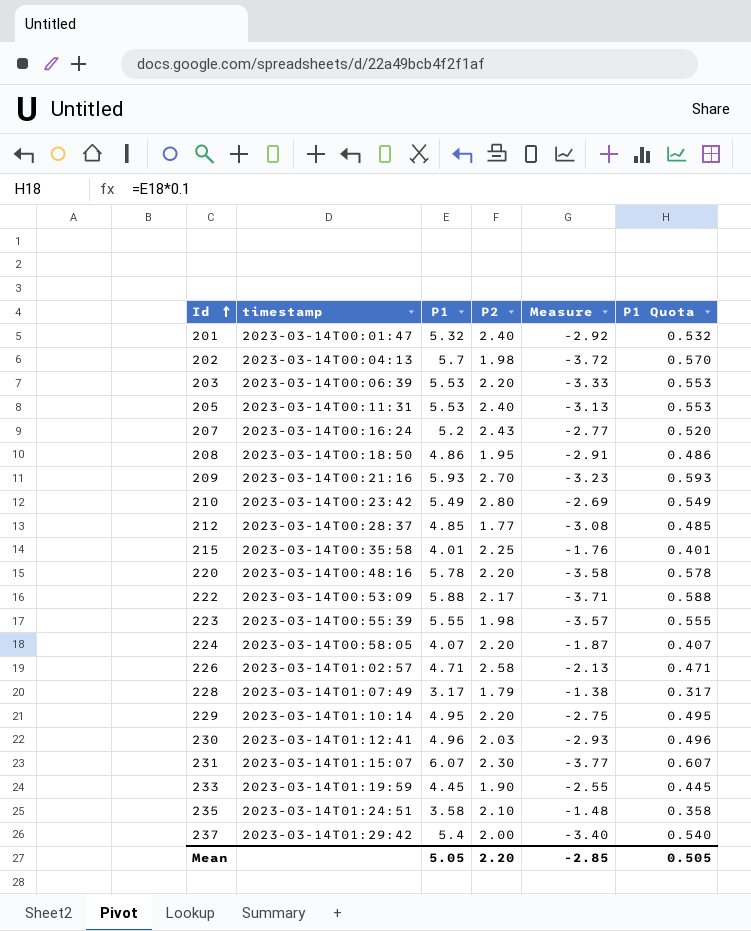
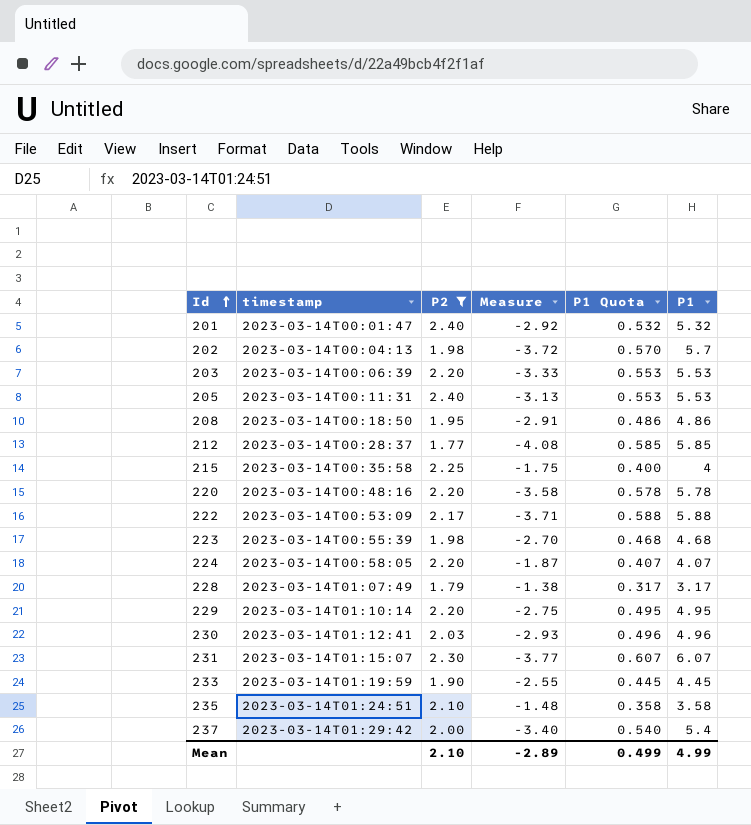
filter: none -> P2 <= 2.40
column P1 | position: 3 -> 6
212 | Measure: -3.08 -> -4.08
212 | P1 Quota: 0.485 -> 0.585
212 | P1: 4.85 -> 5.85
215 | Measure: -1.76 -> -1.75
215 | P1 Quota: 0.401 -> 0.400
215 | P1: 4.01 -> 4
223 | Measure: -3.57 -> -2.70
223 | P1 Quota: 0.555 -> 0.468
223 | P1: 5.55 -> 4.68
Mean | P2: 2.20 -> 2.10
Mean | Measure: -2.85 -> -2.89
Mean | P1 Quota: 0.505 -> 0.499
Mean | P1: 5.05 -> 4.99

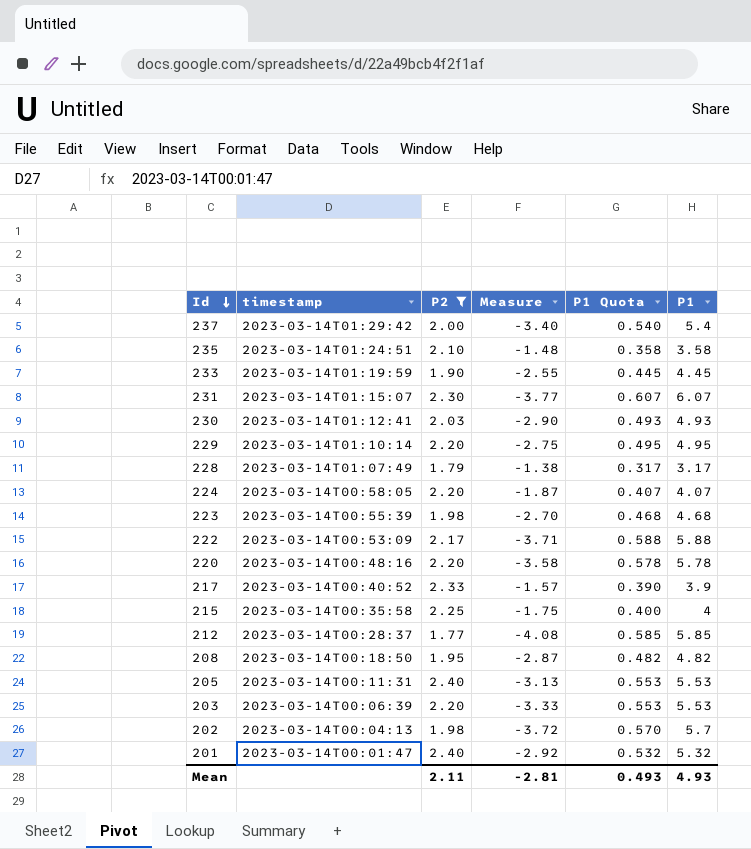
row order: Id ascending -> Id descending
230 | Measure: -2.93 -> -2.90
230 | P1 Quota: 0.496 -> 0.493
230 | P1: 4.96 -> 4.93
row 217: none -> 2023-03-14T00:40:52 | 2.33 | -1.57 | 0.390 | 3.9
208 | Measure: -2.91 -> -2.87
208 | P1 Quota: 0.486 -> 0.482
208 | P1: 4.86 -> 4.82
Mean | P2: 2.10 -> 2.11
Mean | Measure: -2.89 -> -2.81
Mean | P1 Quota: 0.499 -> 0.493
Mean | P1: 4.99 -> 4.93

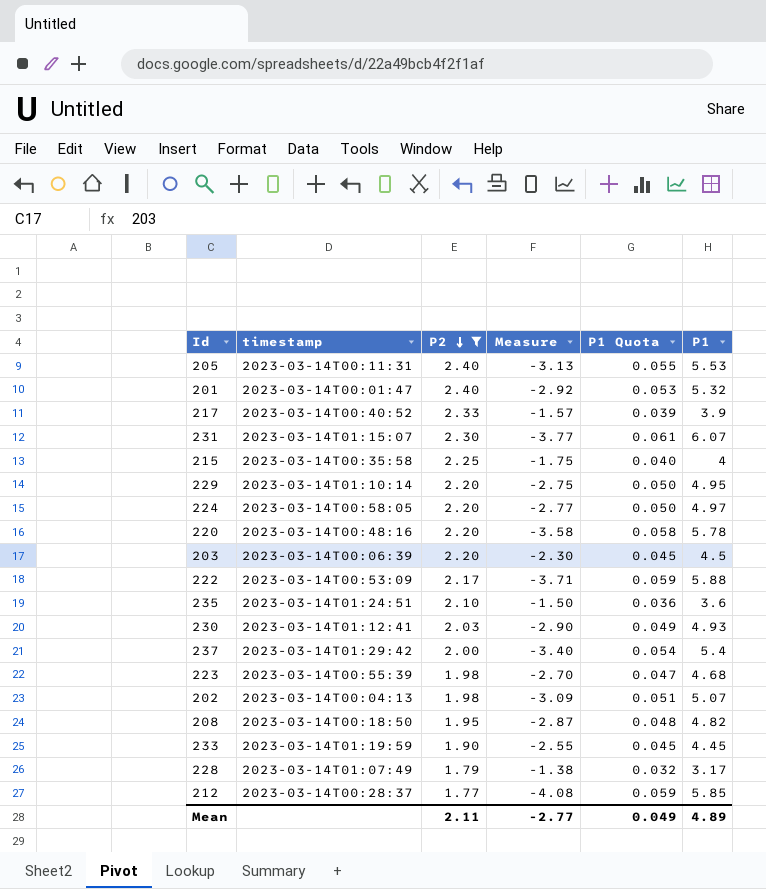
row order: Id descending -> P2 descending
column P1 Quota | formula: [P1] * 0.1 -> [P1] * 0.01
224 | Measure: -1.87 -> -2.77
224 | P1: 4.07 -> 4.97
203 | Measure: -3.33 -> -2.30
203 | P1: 5.53 -> 4.5
235 | Measure: -1.48 -> -1.50
235 | P1: 3.58 -> 3.6
202 | Measure: -3.72 -> -3.09
202 | P1: 5.7 -> 5.07
Mean | Measure: -2.81 -> -2.77
Mean | P1 Quota: 0.493 -> 0.049
Mean | P1: 4.93 -> 4.89

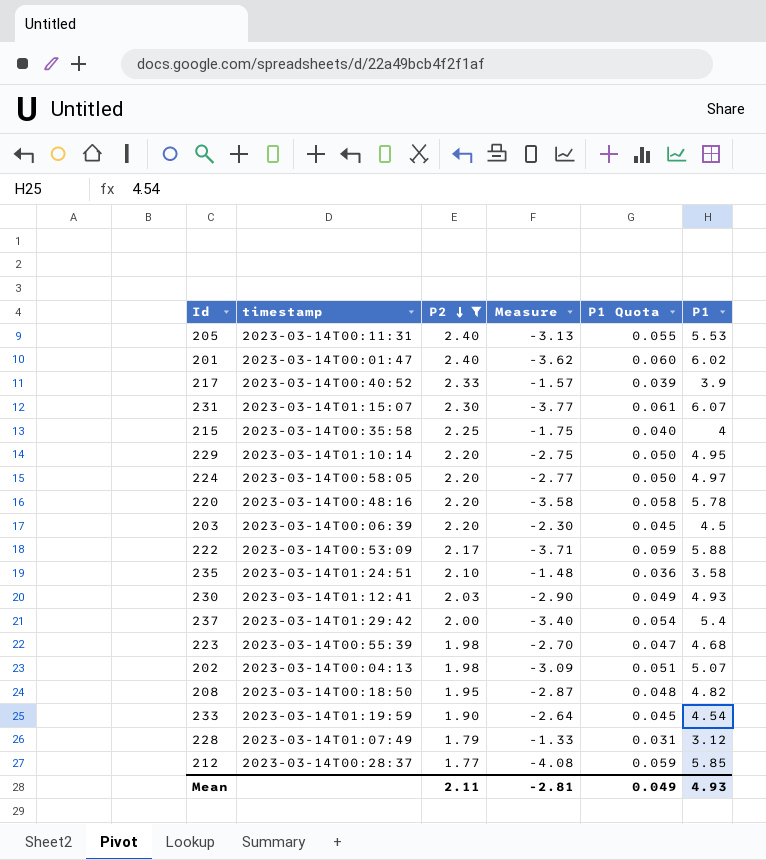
201 | Measure: -2.92 -> -3.62
201 | P1 Quota: 0.053 -> 0.060
201 | P1: 5.32 -> 6.02
235 | Measure: -1.50 -> -1.48
235 | P1: 3.6 -> 3.58
233 | Measure: -2.55 -> -2.64
233 | P1: 4.45 -> 4.54
228 | Measure: -1.38 -> -1.33
228 | P1 Quota: 0.032 -> 0.031
228 | P1: 3.17 -> 3.12
Mean | Measure: -2.77 -> -2.81
Mean | P1: 4.89 -> 4.93

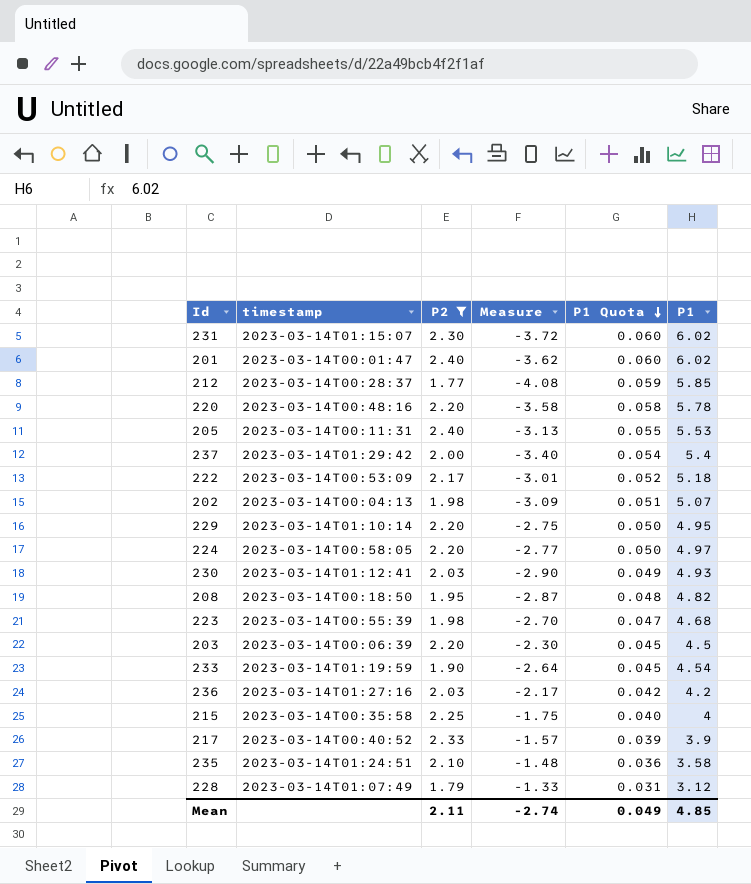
row order: P2 descending -> P1 Quota descending
231 | Measure: -3.77 -> -3.72
231 | P1 Quota: 0.061 -> 0.060
231 | P1: 6.07 -> 6.02
222 | Measure: -3.71 -> -3.01
222 | P1 Quota: 0.059 -> 0.052
222 | P1: 5.88 -> 5.18
row 236: none -> 2023-03-14T01:27:16 | 2.03 | -2.17 | 0.042 | 4.2
Mean | Measure: -2.81 -> -2.74
Mean | P1: 4.93 -> 4.85

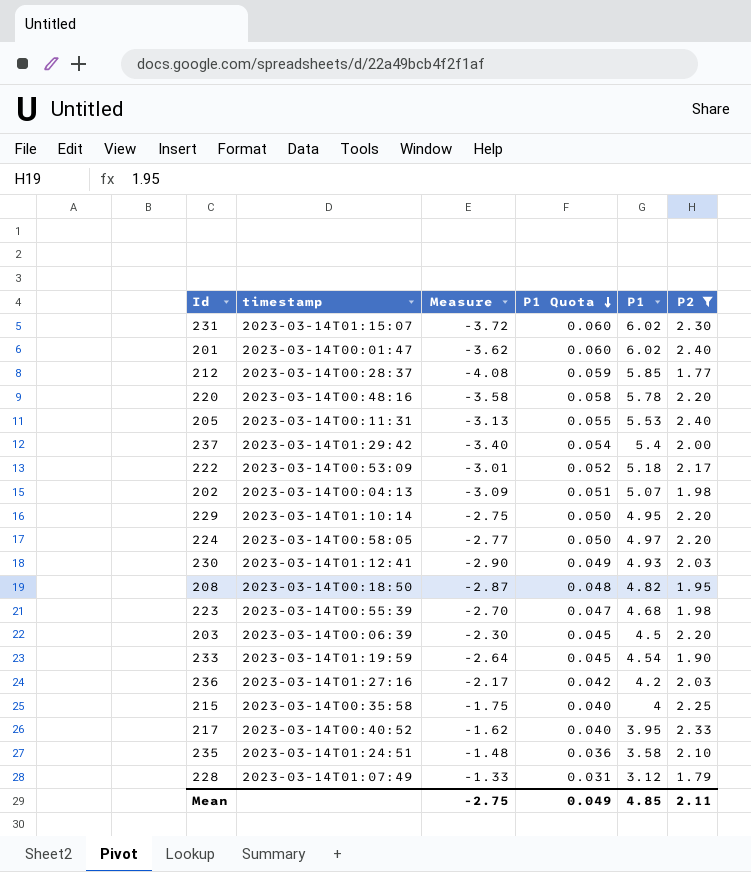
column P2 | position: 3 -> 6
217 | Measure: -1.57 -> -1.62
217 | P1 Quota: 0.039 -> 0.040
217 | P1: 3.9 -> 3.95
Mean | Measure: -2.74 -> -2.75

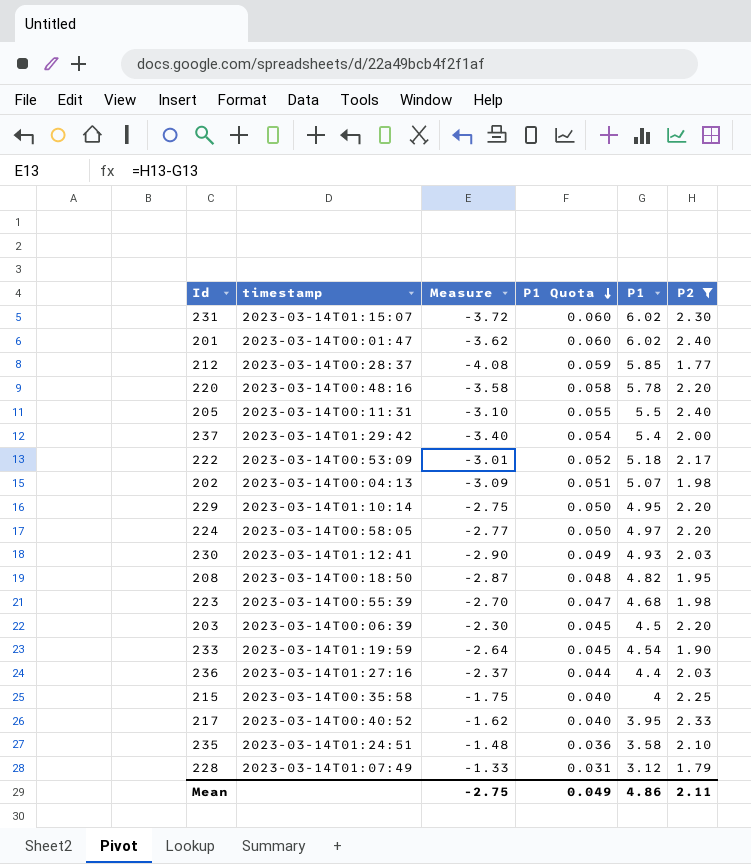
205 | Measure: -3.13 -> -3.10
205 | P1: 5.53 -> 5.5
236 | Measure: -2.17 -> -2.37
236 | P1 Quota: 0.042 -> 0.044
236 | P1: 4.2 -> 4.4
Mean | P1: 4.85 -> 4.86

